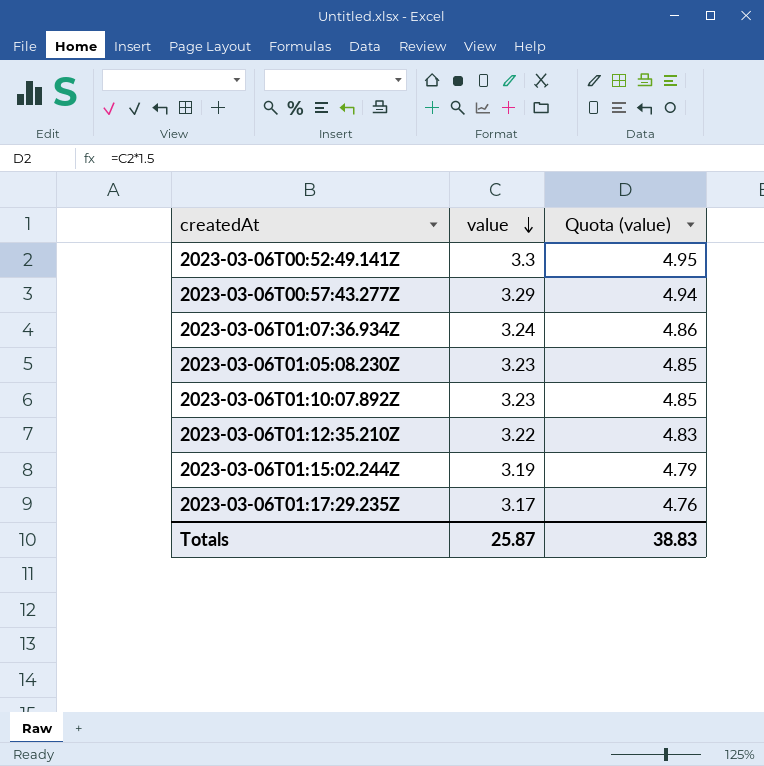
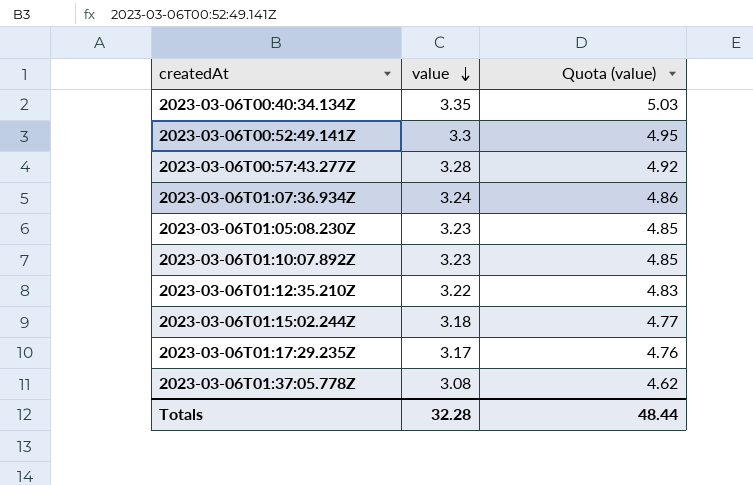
row 2023-03-06T00:40:34.134Z: none -> 3.35 | 5.03
2023-03-06T00:57:43.277Z | value: 3.29 -> 3.28
2023-03-06T00:57:43.277Z | Quota (value): 4.94 -> 4.92
2023-03-06T01:15:02.244Z | value: 3.19 -> 3.18
2023-03-06T01:15:02.244Z | Quota (value): 4.79 -> 4.77
row 2023-03-06T01:37:05.778Z: none -> 3.08 | 4.62
Totals | value: 25.87 -> 32.28
Totals | Quota (value): 38.83 -> 48.44

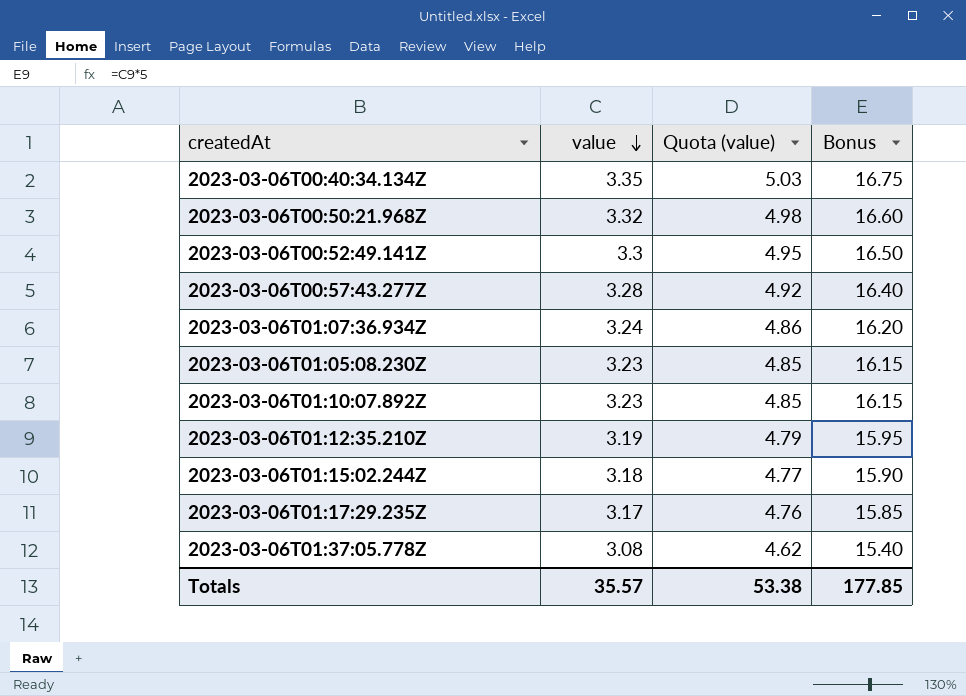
column Bonus | formula: none -> [value] * 5
row 2023-03-06T00:50:21.968Z: none -> 3.32 | 4.98 | 16.60
2023-03-06T01:12:35.210Z | value: 3.22 -> 3.19
2023-03-06T01:12:35.210Z | Quota (value): 4.83 -> 4.79
Totals | value: 32.28 -> 35.57
Totals | Quota (value): 48.44 -> 53.38

